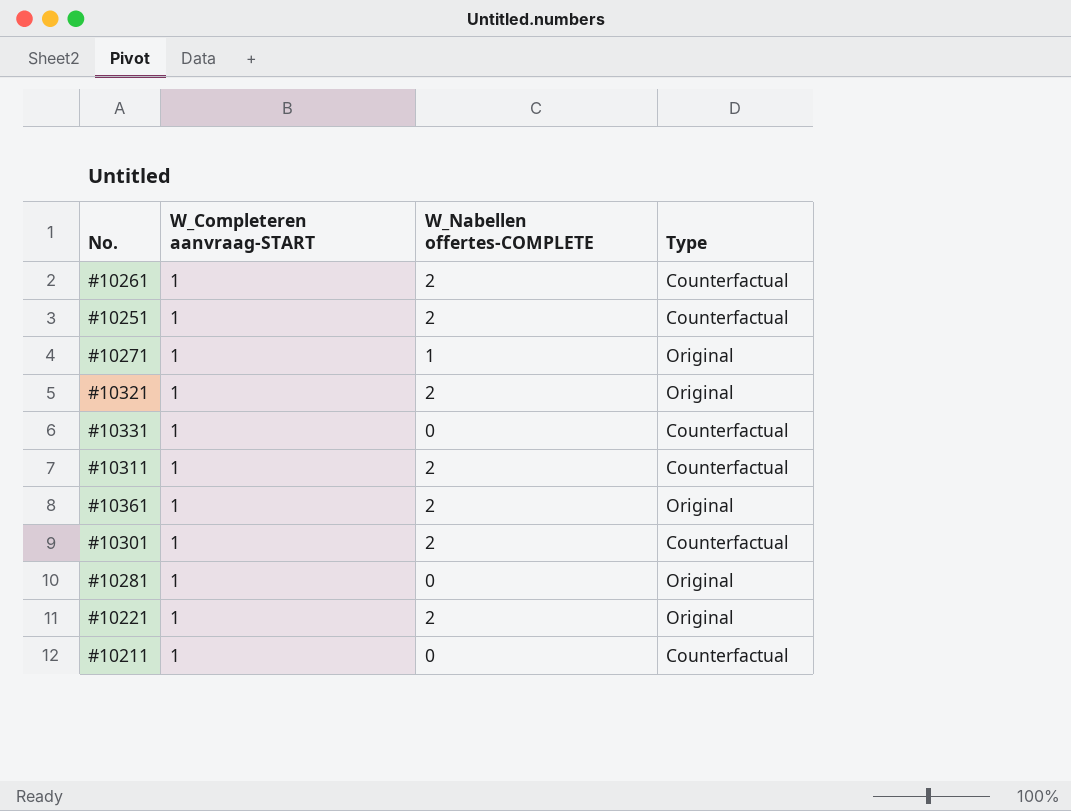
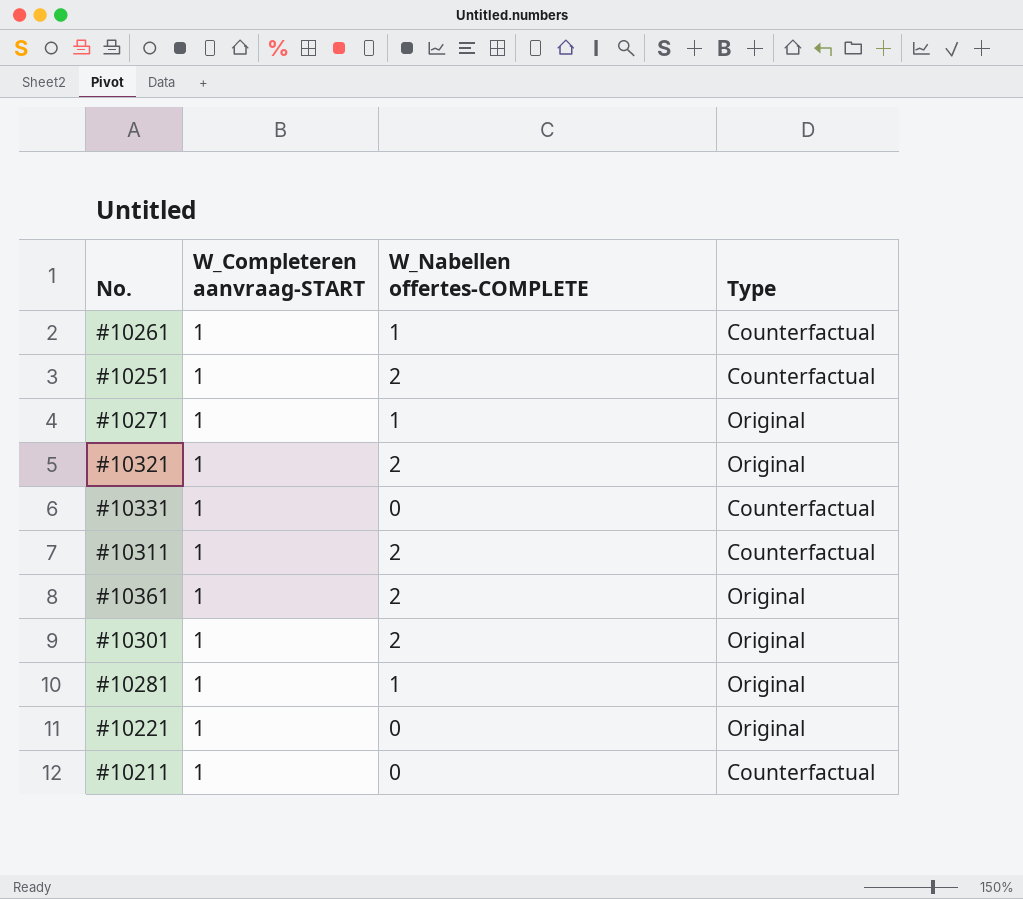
#10261 | W_Nabellen offertes-COMPLETE: 2 -> 1
#10301 | Type: Counterfactual -> Original
#10281 | W_Nabellen offertes-COMPLETE: 0 -> 1
#10221 | W_Nabellen offertes-COMPLETE: 2 -> 0

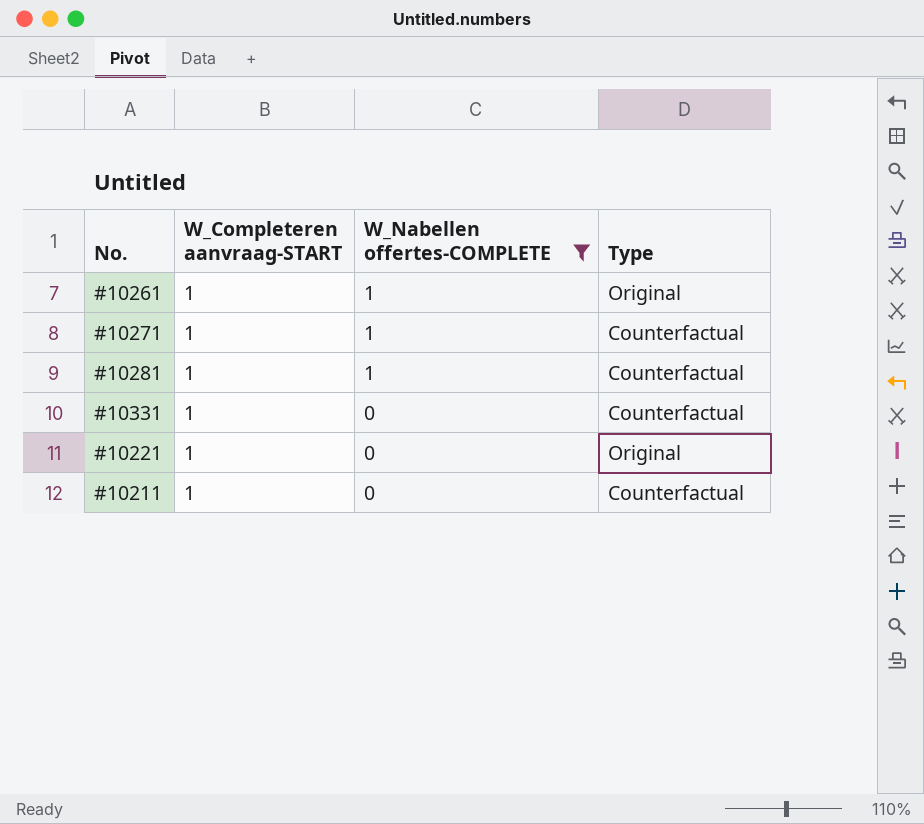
filter: none -> W_Nabellen offertes-COMPLETE != 2
row order: none -> W_Nabellen offertes-COMPLETE descending
#10261 | Type: Counterfactual -> Original
#10271 | Type: Original -> Counterfactual
#10281 | Type: Original -> Counterfactual

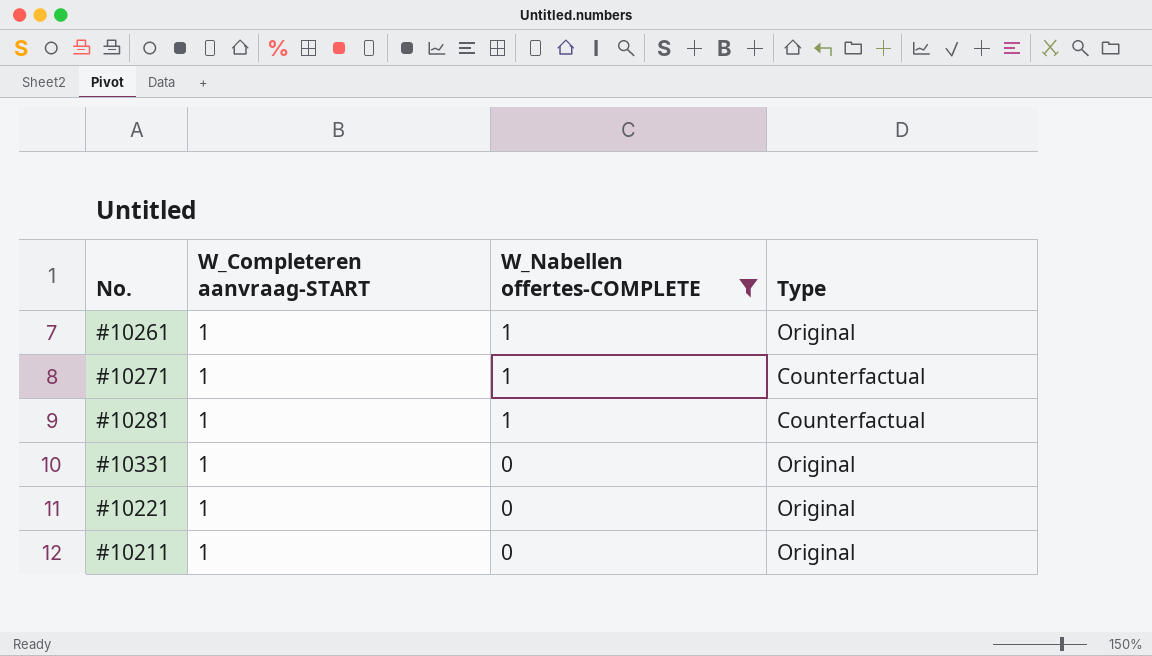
#10331 | Type: Counterfactual -> Original
#10211 | Type: Counterfactual -> Original

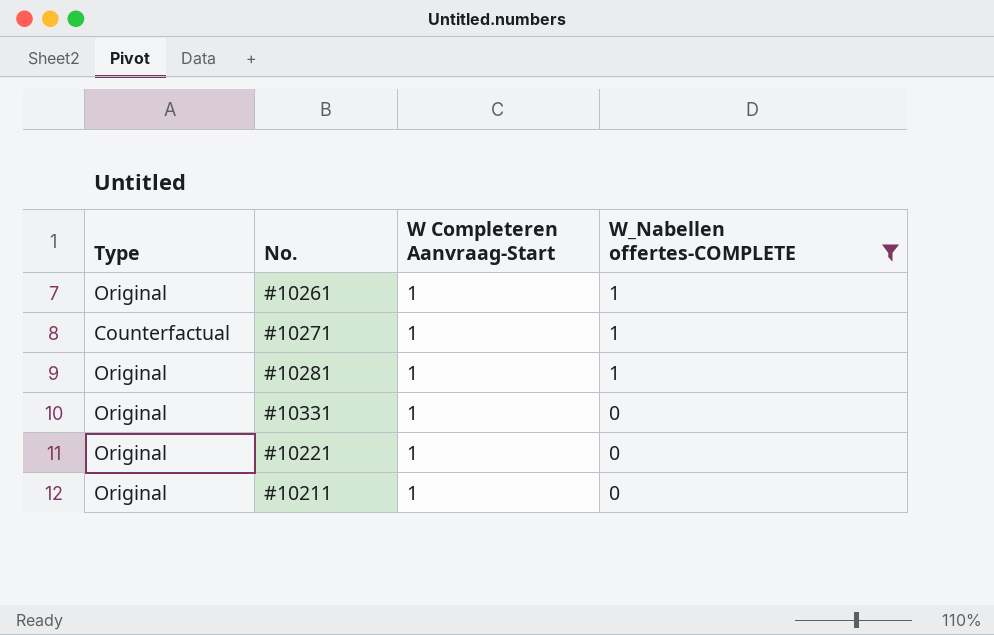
column Type | position: 4 -> 1
column name: W_Completeren aanvraag-START -> W Completeren Aanvraag-Start
#10281 | Type: Counterfactual -> Original

